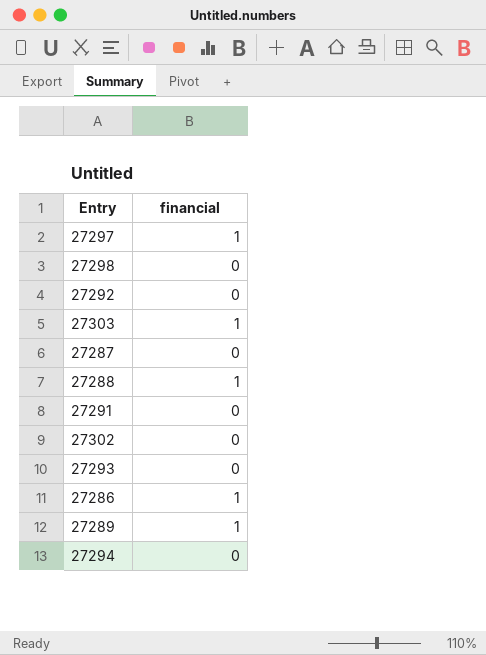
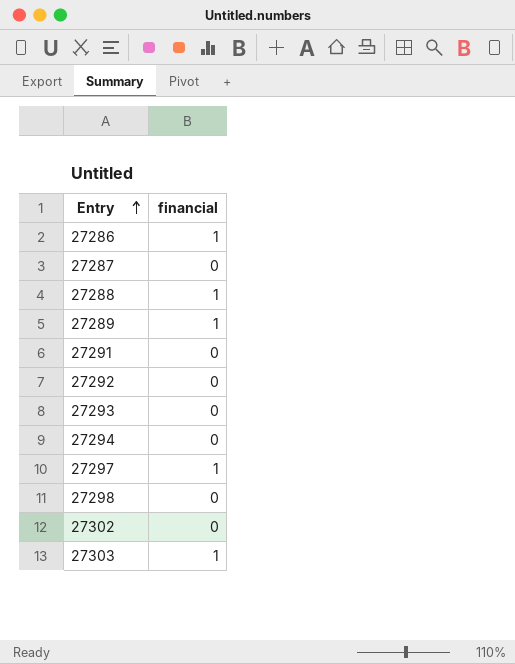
row order: none -> Entry ascending

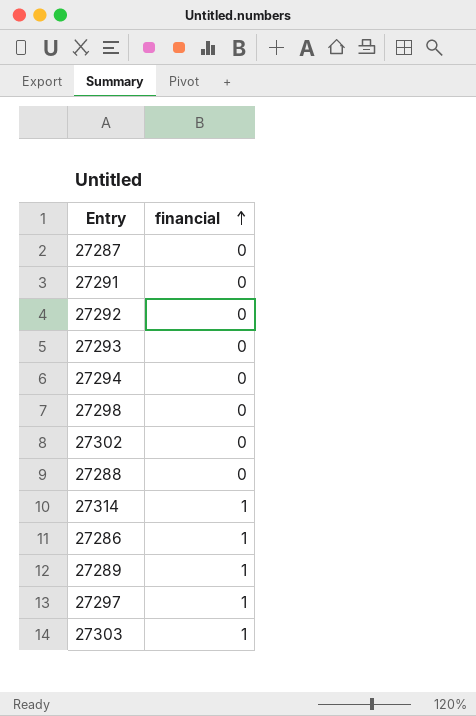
row order: Entry ascending -> financial ascending
27288 | financial: 1 -> 0
row 27314: none -> 1

